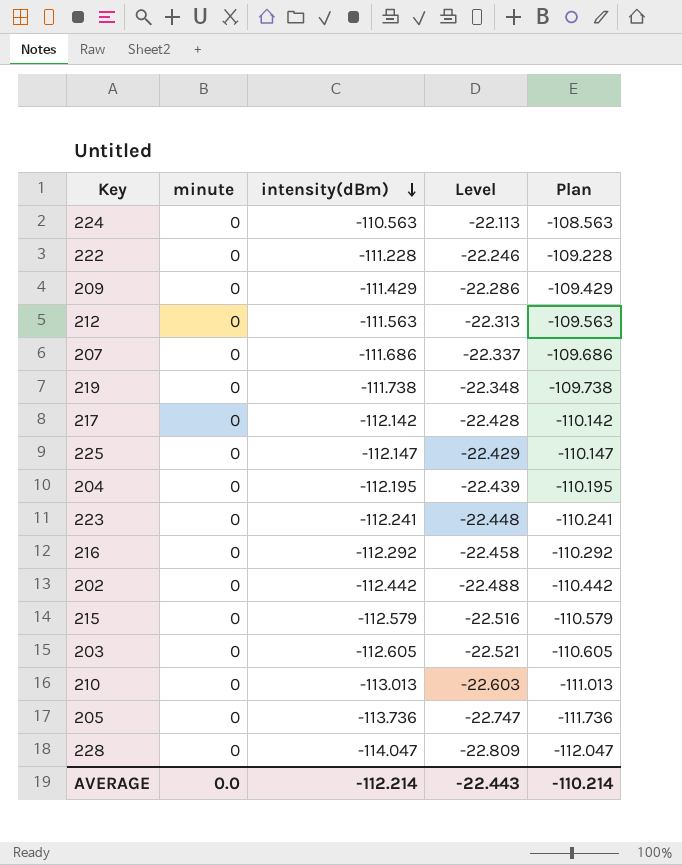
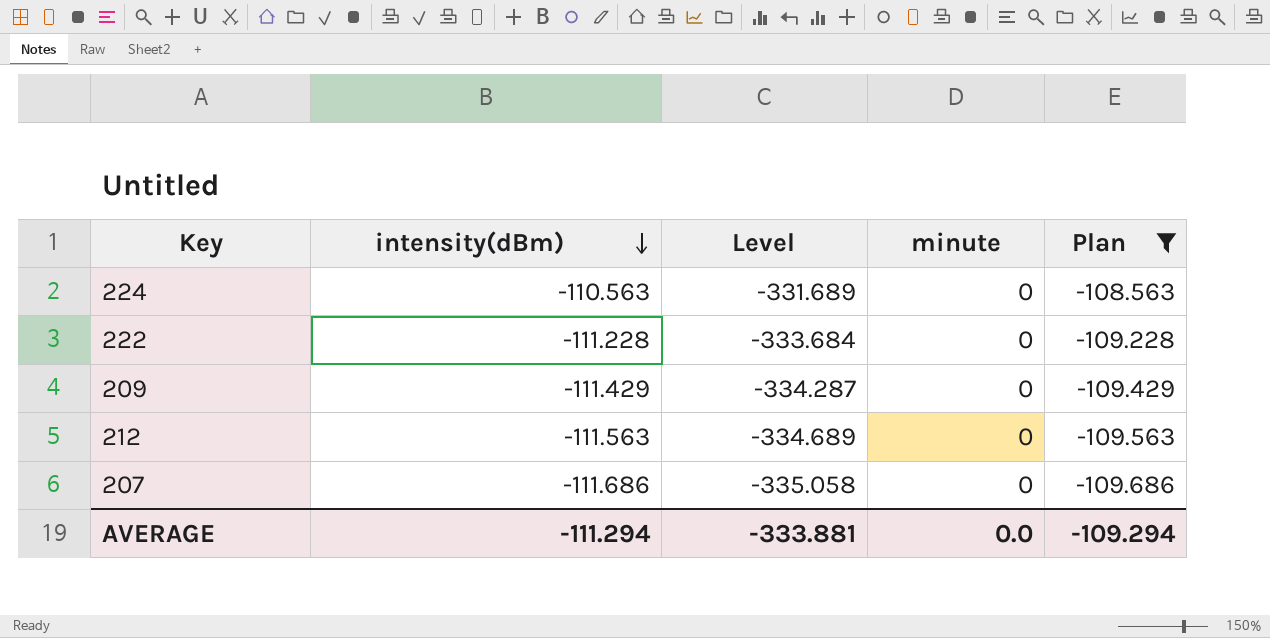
filter: none -> Plan >= -109.686
column Level | formula: [intensity(dBm)] * 0.2 -> [intensity(dBm)] * 3
column minute | position: 2 -> 4
AVERAGE | intensity(dBm): -112.214 -> -111.294
AVERAGE | Level: -22.443 -> -333.881
AVERAGE | Plan: -110.214 -> -109.294

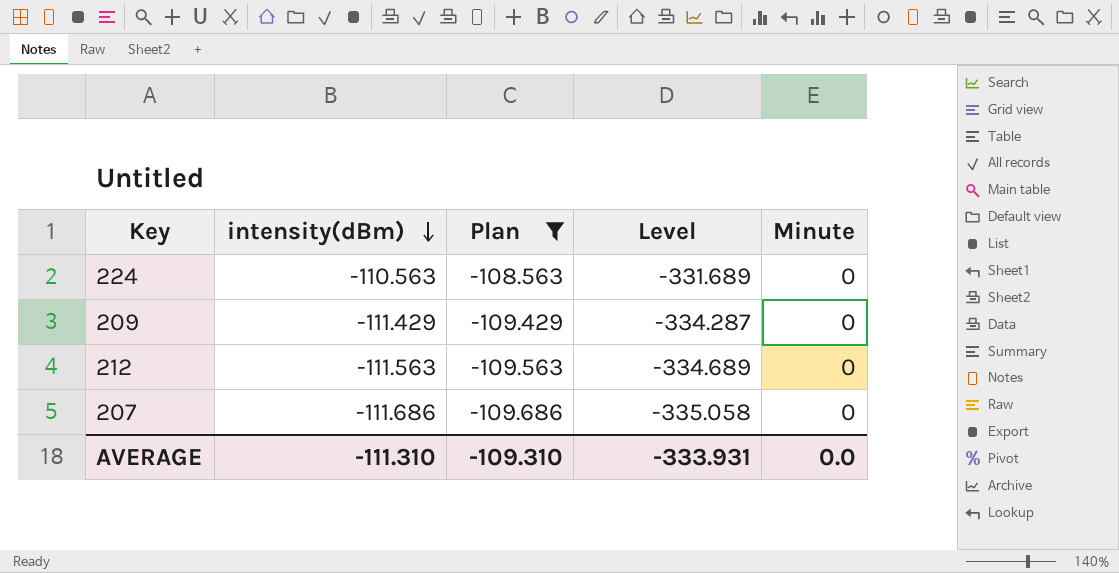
column Plan | position: 5 -> 3
column name: minute -> Minute
row 222: -111.228 | -333.684 | 0 | -109.228 -> none
AVERAGE | intensity(dBm): -111.294 -> -111.310
AVERAGE | Plan: -109.294 -> -109.310
AVERAGE | Level: -333.881 -> -333.931

